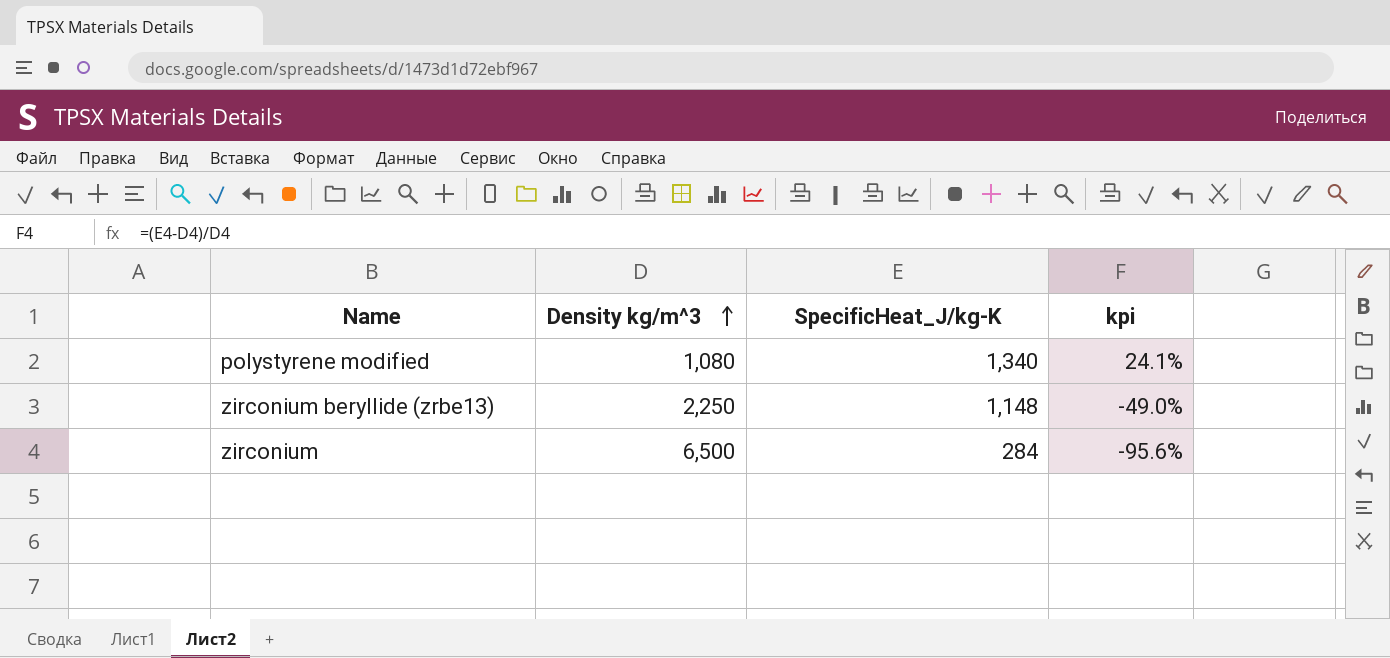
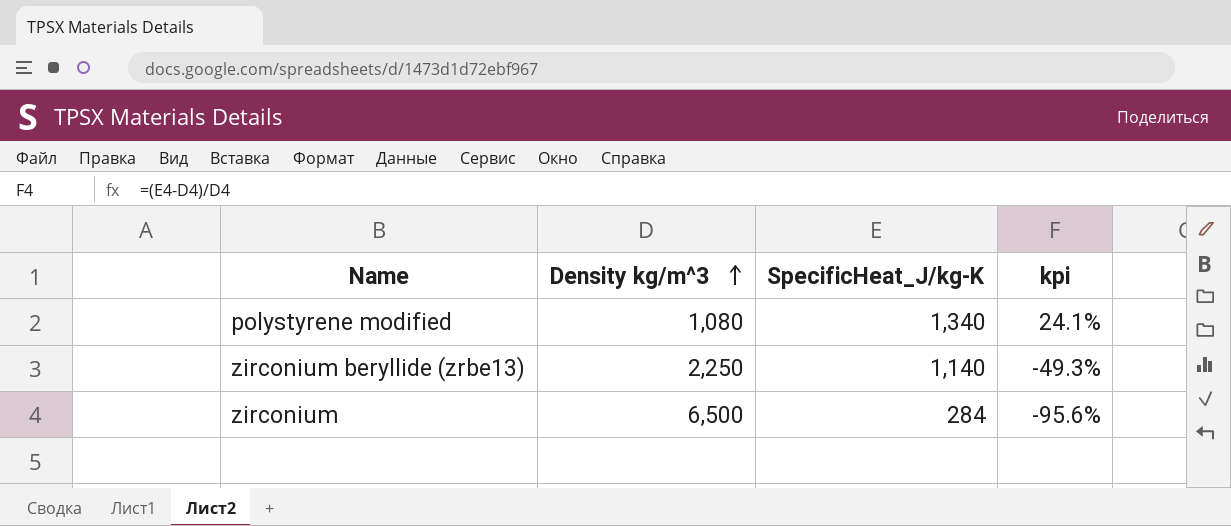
zirconium beryllide (zrbe13) | SpecificHeat_J/kg-K: 1,148 -> 1,140
zirconium beryllide (zrbe13) | kpi: -49.0% -> -49.3%

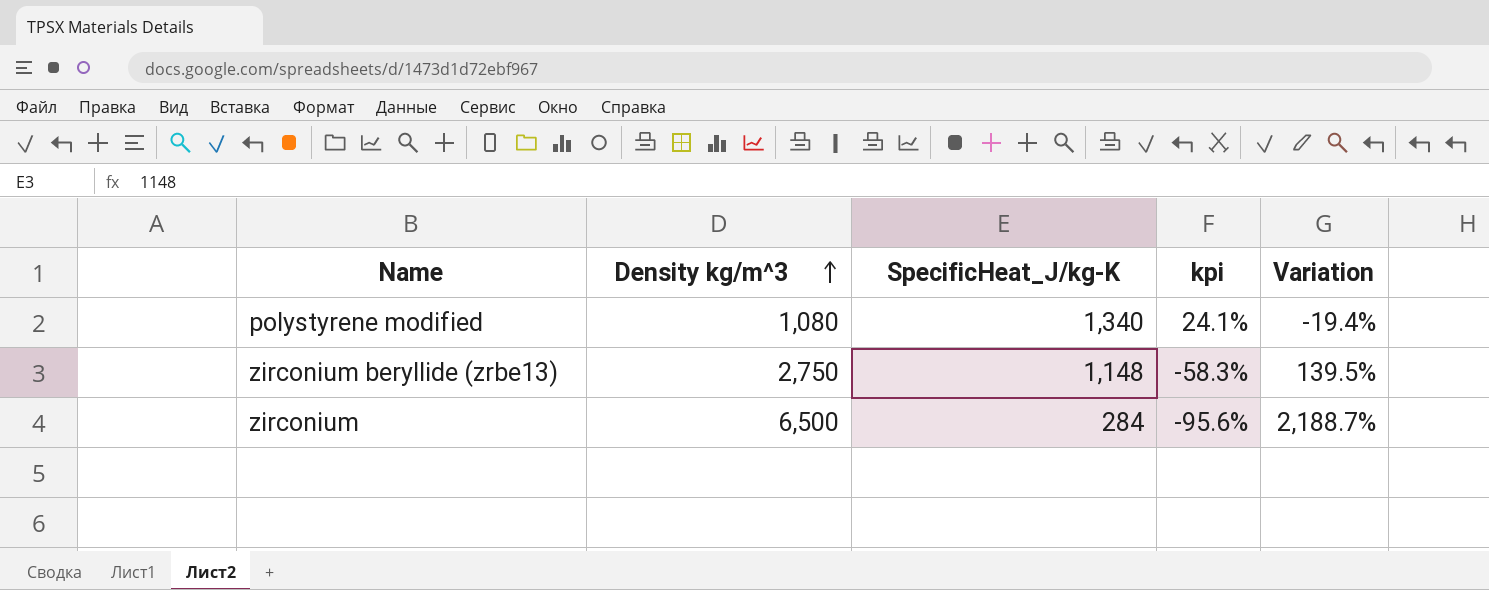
column Variation | formula: none -> ([Density kg/m^3] - [SpecificHeat_J/kg-K]) / [SpecificHeat_J/kg-K]
zirconium beryllide (zrbe13) | Density kg/m^3: 2,250 -> 2,750
zirconium beryllide (zrbe13) | SpecificHeat_J/kg-K: 1,140 -> 1,148
zirconium beryllide (zrbe13) | kpi: -49.3% -> -58.3%

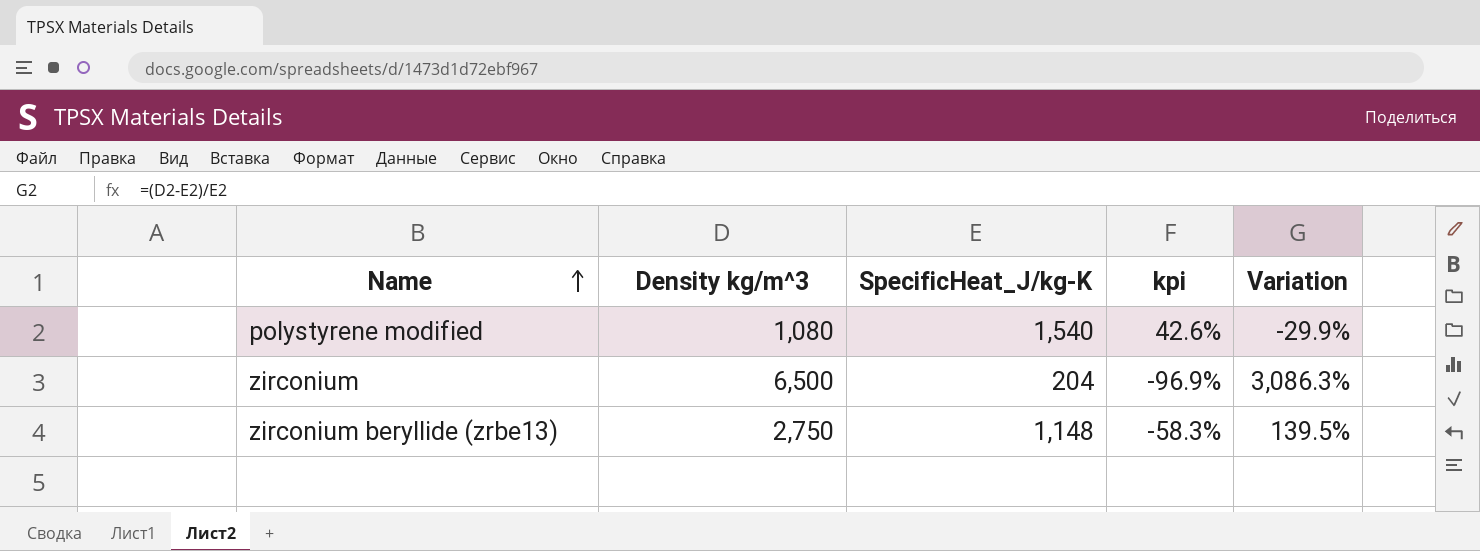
row order: Density kg/m^3 ascending -> Name ascending
polystyrene modified | SpecificHeat_J/kg-K: 1,340 -> 1,540
polystyrene modified | kpi: 24.1% -> 42.6%
polystyrene modified | Variation: -19.4% -> -29.9%
zirconium | SpecificHeat_J/kg-K: 284 -> 204
zirconium | kpi: -95.6% -> -96.9%
zirconium | Variation: 2,188.7% -> 3,086.3%

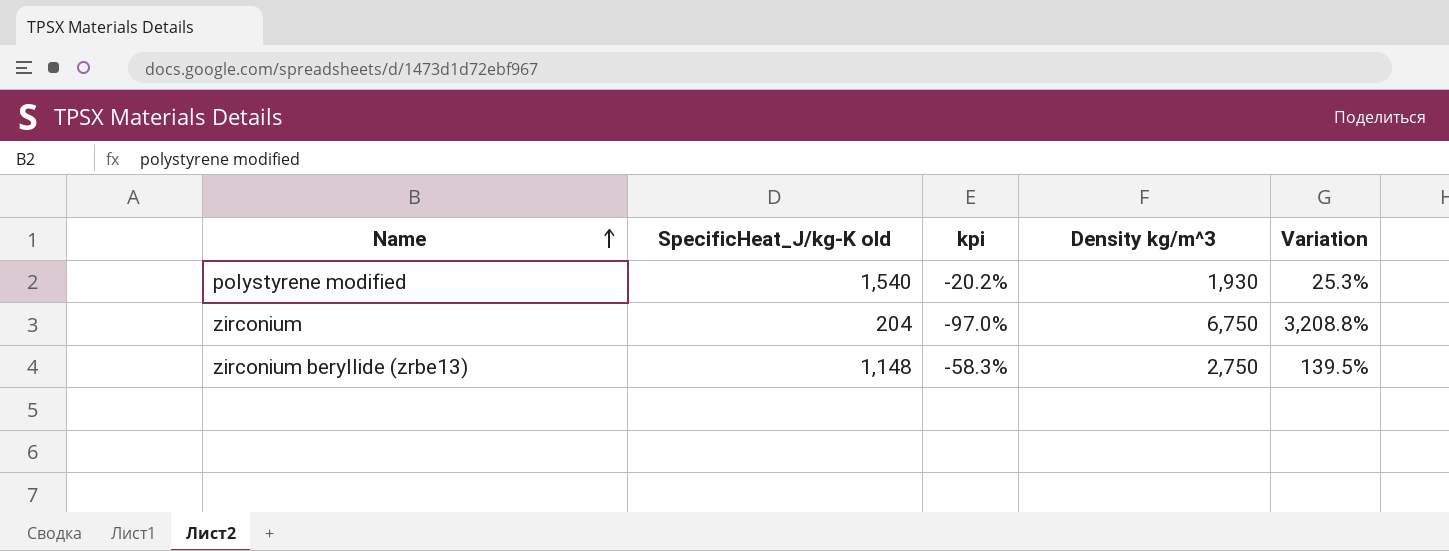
column name: SpecificHeat_J/kg-K -> SpecificHeat_J/kg-K old
column Density kg/m^3 | position: 2 -> 4
polystyrene modified | kpi: 42.6% -> -20.2%
polystyrene modified | Density kg/m^3: 1,080 -> 1,930
polystyrene modified | Variation: -29.9% -> 25.3%
zirconium | kpi: -96.9% -> -97.0%
zirconium | Density kg/m^3: 6,500 -> 6,750
zirconium | Variation: 3,086.3% -> 3,208.8%

